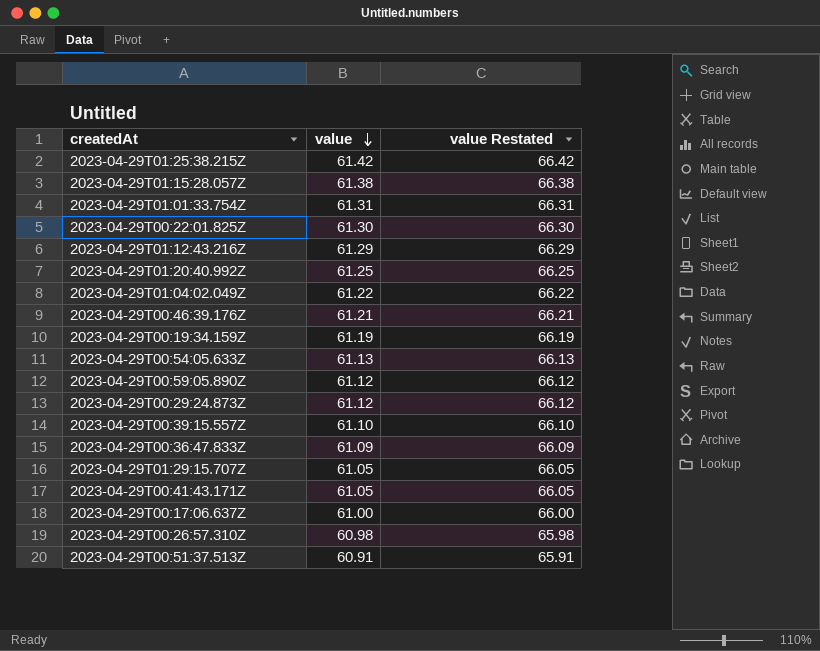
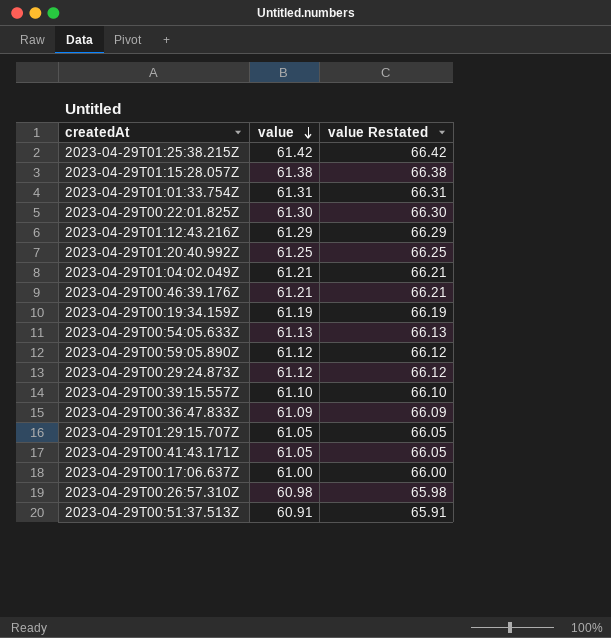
2023-04-29T01:04:02.049Z | value: 61.22 -> 61.21
2023-04-29T01:04:02.049Z | value Restated: 66.22 -> 66.21

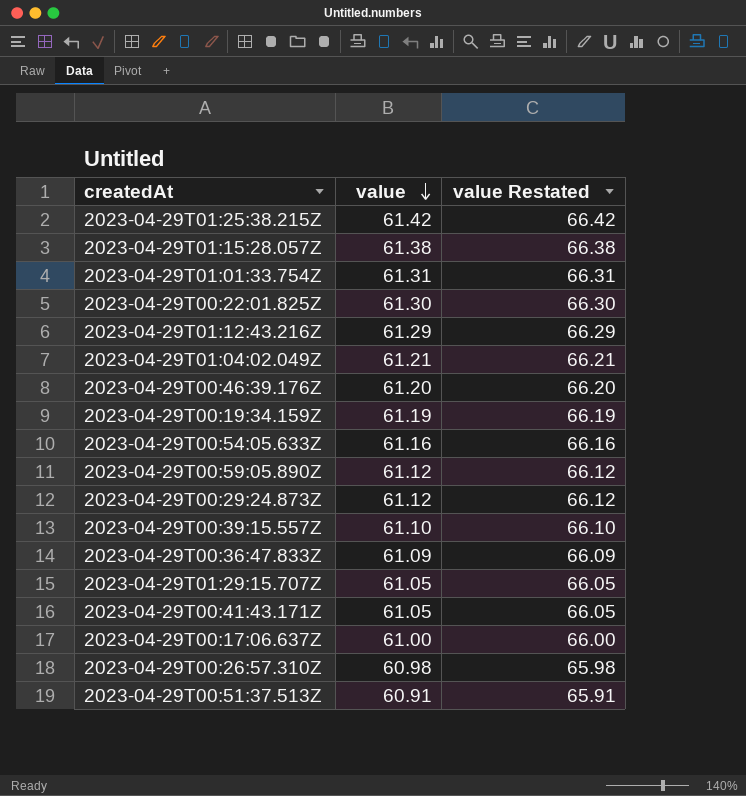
row 2023-04-29T01:20:40.992Z: 61.25 | 66.25 -> none
2023-04-29T00:46:39.176Z | value: 61.21 -> 61.20
2023-04-29T00:46:39.176Z | value Restated: 66.21 -> 66.20
2023-04-29T00:54:05.633Z | value: 61.13 -> 61.16
2023-04-29T00:54:05.633Z | value Restated: 66.13 -> 66.16

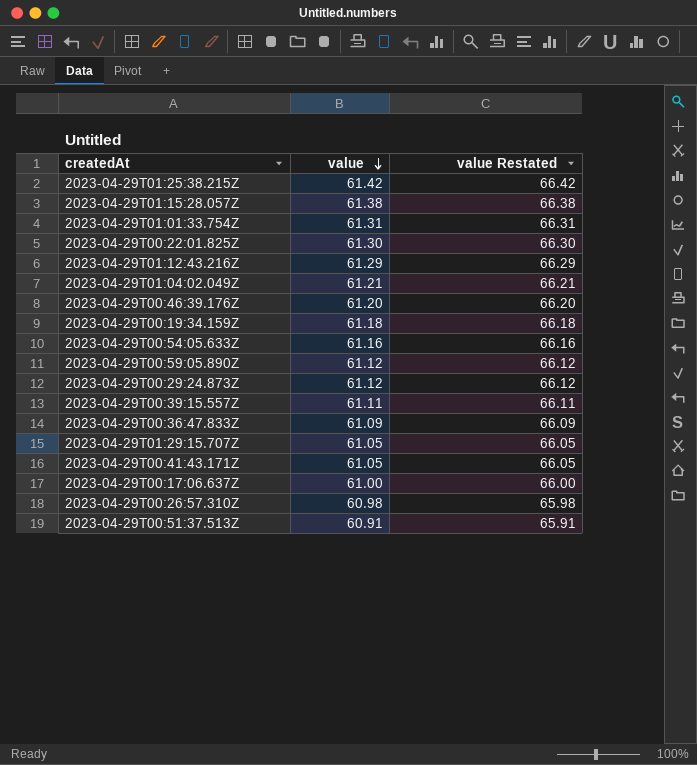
2023-04-29T00:19:34.159Z | value: 61.19 -> 61.18
2023-04-29T00:19:34.159Z | value Restated: 66.19 -> 66.18
2023-04-29T00:39:15.557Z | value: 61.10 -> 61.11
2023-04-29T00:39:15.557Z | value Restated: 66.10 -> 66.11

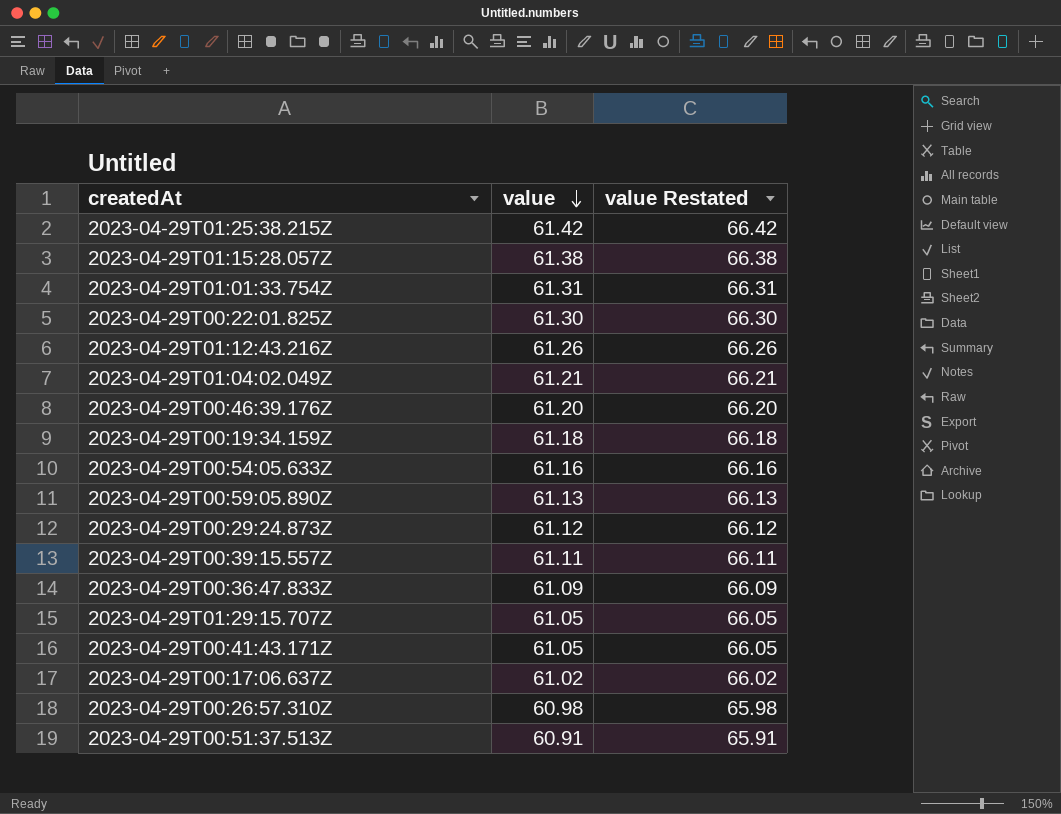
2023-04-29T01:12:43.216Z | value: 61.29 -> 61.26
2023-04-29T01:12:43.216Z | value Restated: 66.29 -> 66.26
2023-04-29T00:59:05.890Z | value: 61.12 -> 61.13
2023-04-29T00:59:05.890Z | value Restated: 66.12 -> 66.13
2023-04-29T00:17:06.637Z | value: 61.00 -> 61.02
2023-04-29T00:17:06.637Z | value Restated: 66.00 -> 66.02

